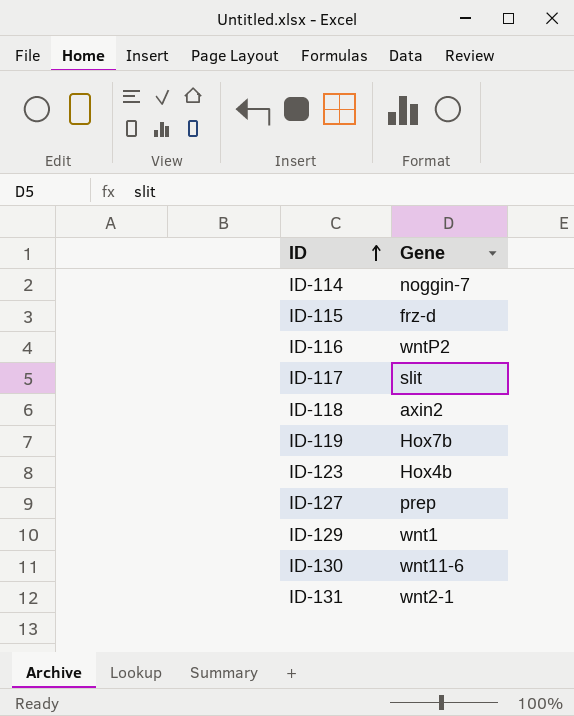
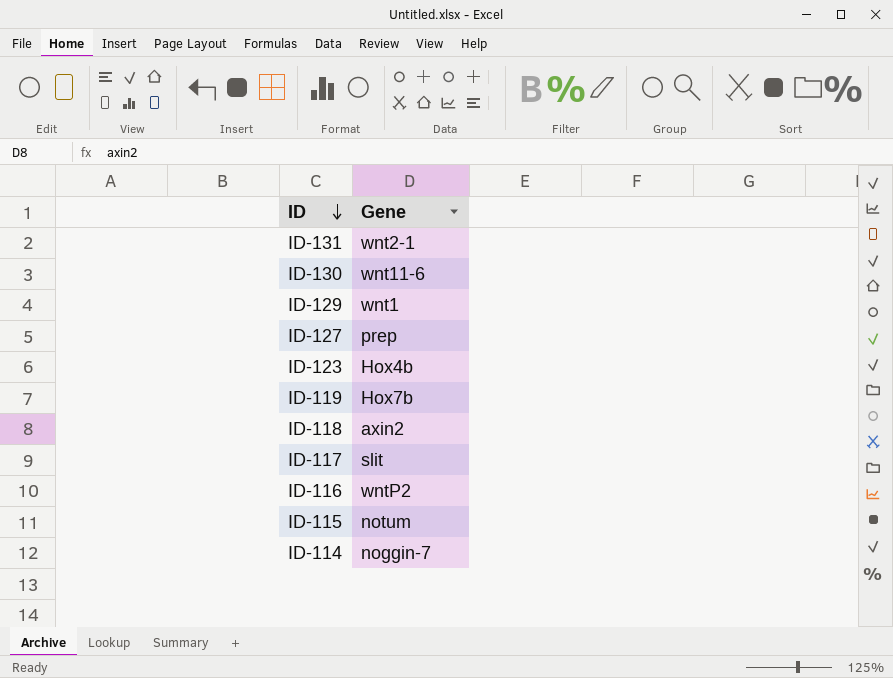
row order: ID ascending -> ID descending
ID-115 | Gene: frz-d -> notum

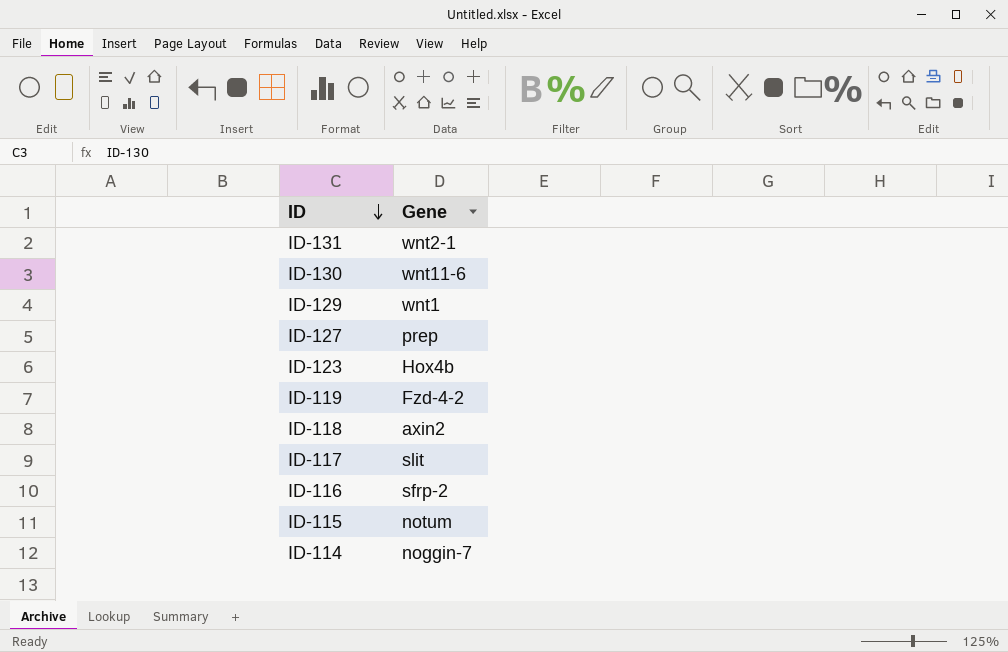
ID-119 | Gene: Hox7b -> Fzd-4-2
ID-116 | Gene: wntP2 -> sfrp-2

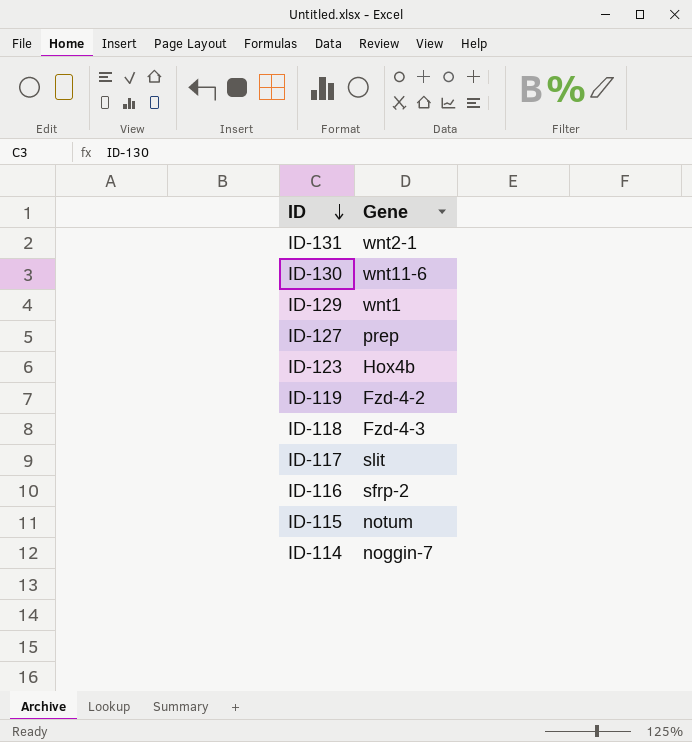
ID-118 | Gene: axin2 -> Fzd-4-3

